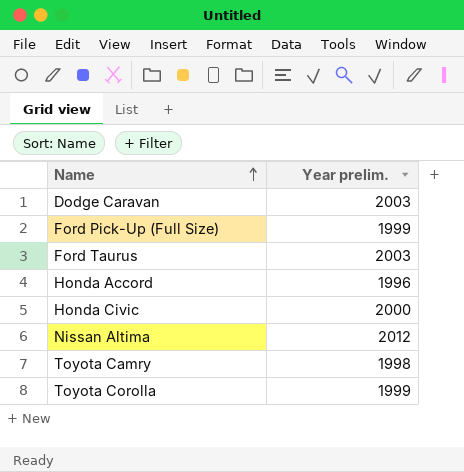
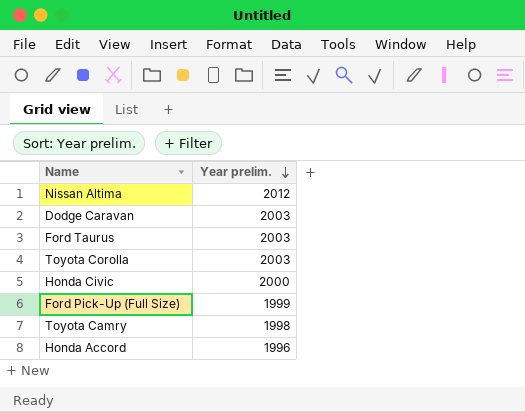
row order: Name ascending -> Year prelim. descending
Toyota Corolla | Year prelim.: 1999 -> 2003

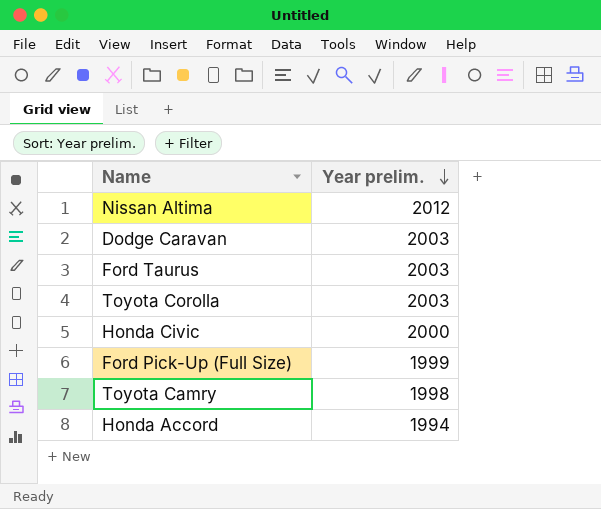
Honda Accord | Year prelim.: 1996 -> 1994

